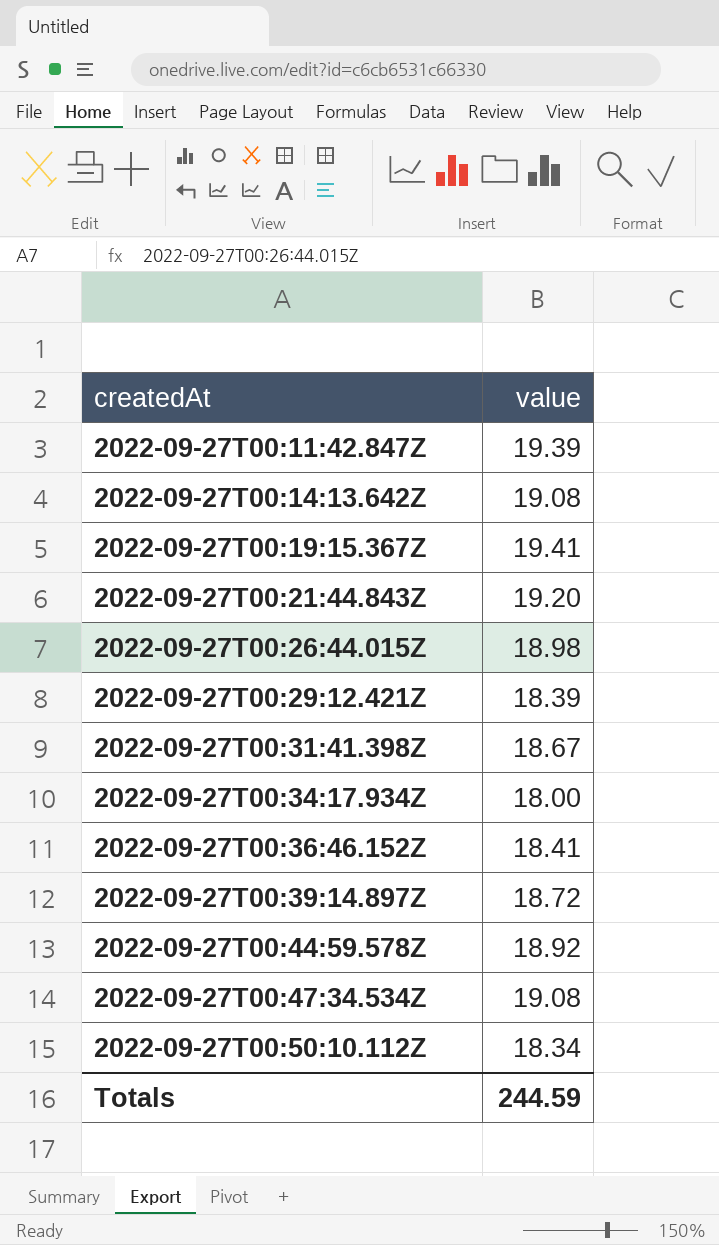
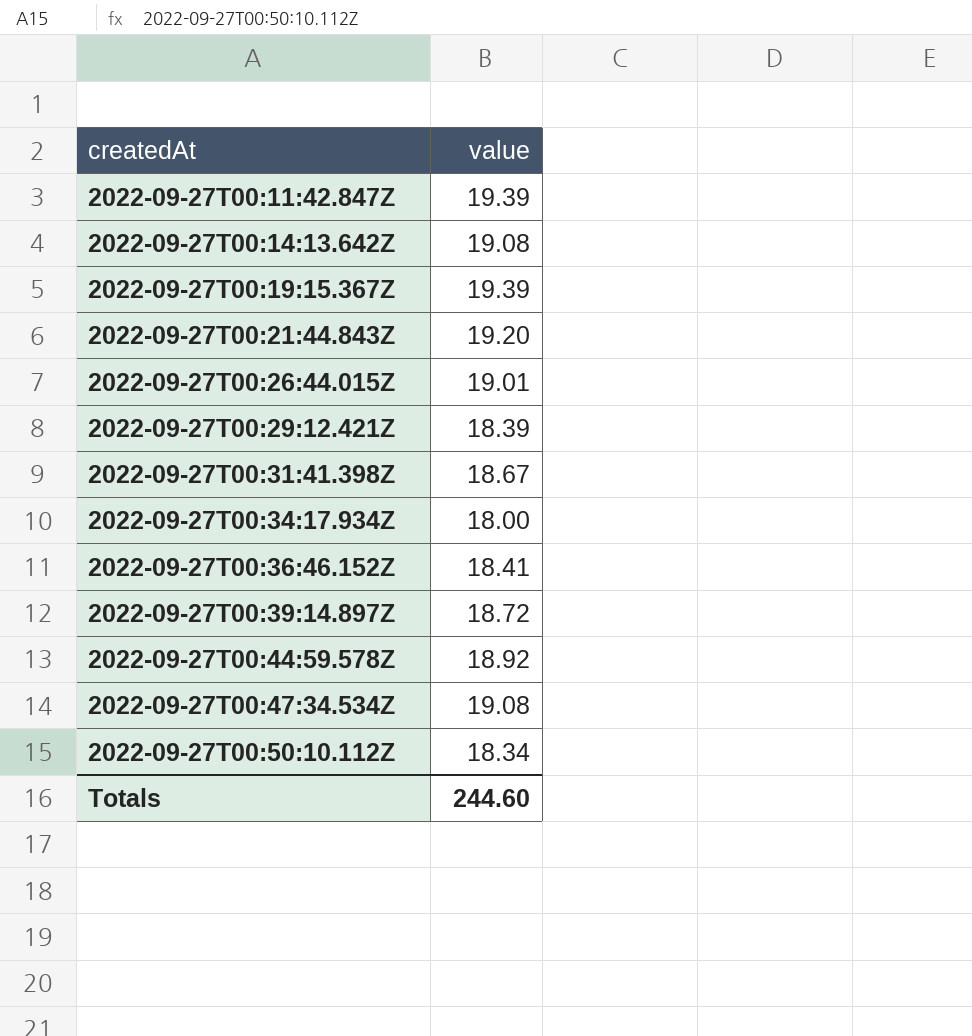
2022-09-27T00:19:15.367Z | value: 19.41 -> 19.39
2022-09-27T00:26:44.015Z | value: 18.98 -> 19.01
Totals | value: 244.59 -> 244.60

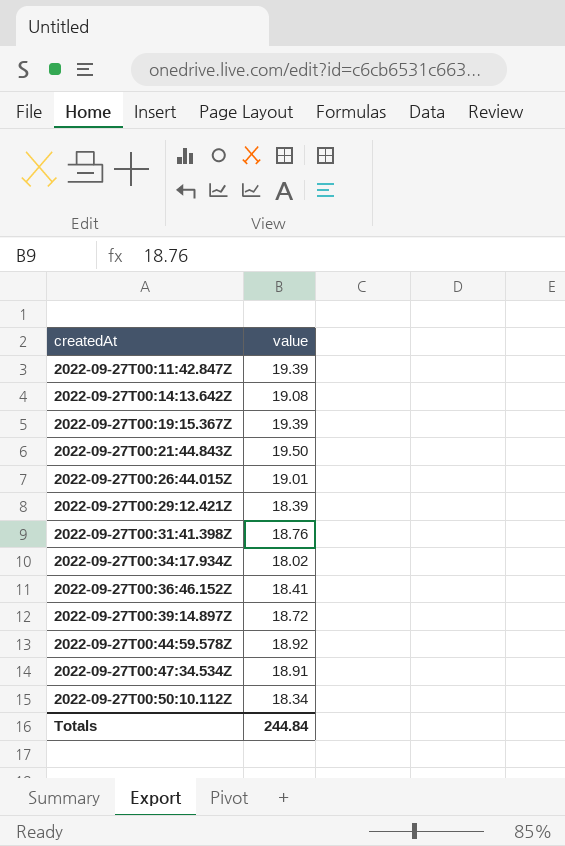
2022-09-27T00:21:44.843Z | value: 19.20 -> 19.50
2022-09-27T00:31:41.398Z | value: 18.67 -> 18.76
2022-09-27T00:34:17.934Z | value: 18.00 -> 18.02
2022-09-27T00:47:34.534Z | value: 19.08 -> 18.91
Totals | value: 244.60 -> 244.84

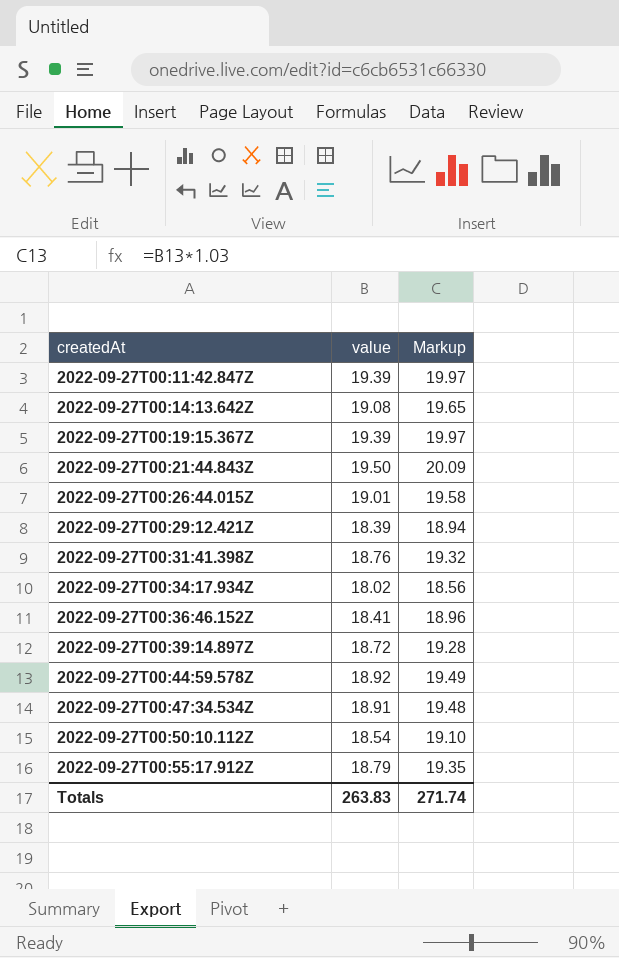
column Markup | formula: none -> [value] * 1.03
2022-09-27T00:50:10.112Z | value: 18.34 -> 18.54
row 2022-09-27T00:55:17.912Z: none -> 18.79 | 19.35
Totals | value: 244.84 -> 263.83

